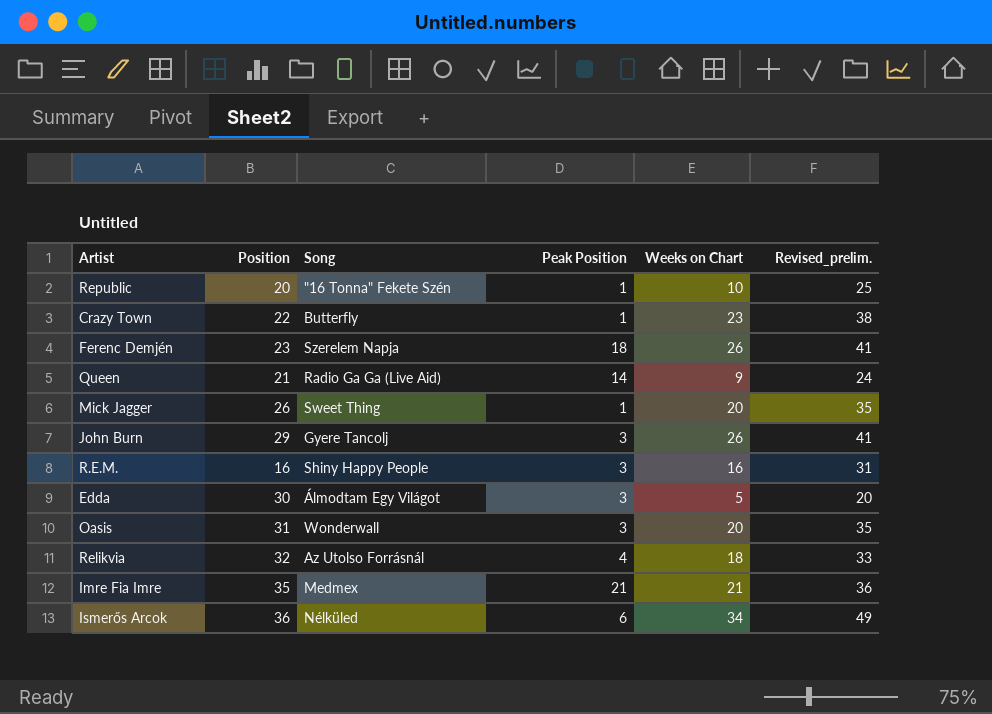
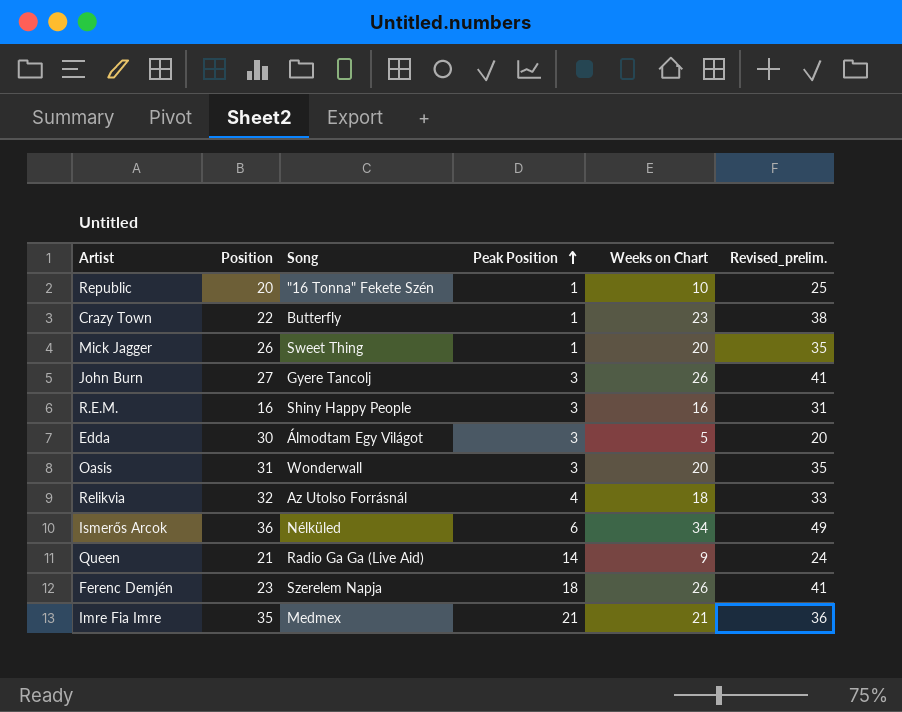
row order: none -> Peak Position ascending
John Burn | Position: 29 -> 27

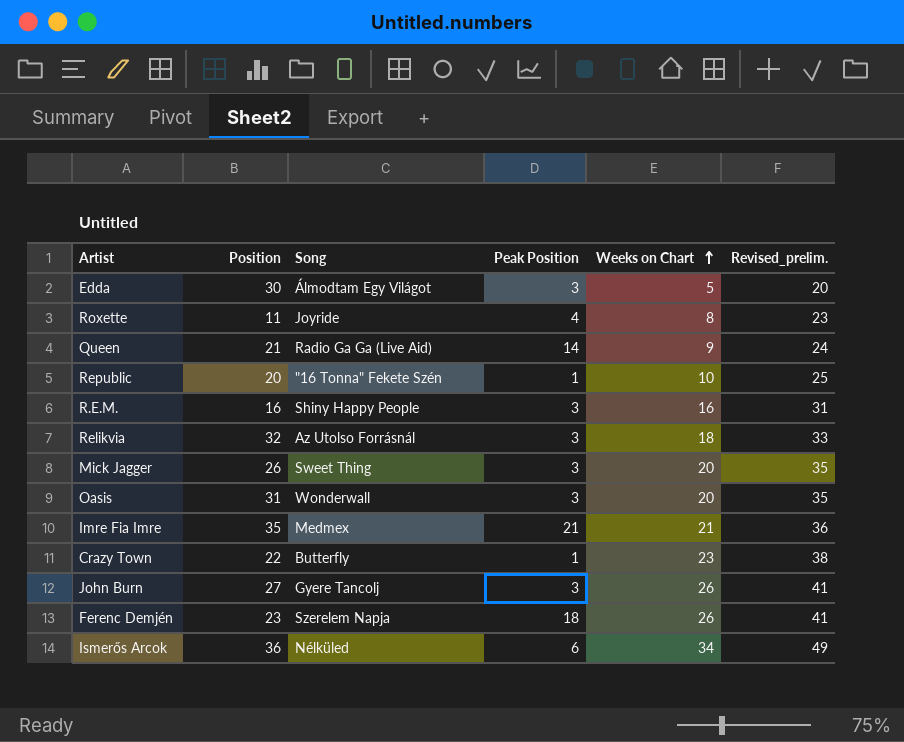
row order: Peak Position ascending -> Weeks on Chart ascending
row Roxette: none -> 11 | Joyride | 4 | 8 | 23
Relikvia | Peak Position: 4 -> 3
Mick Jagger | Peak Position: 1 -> 3

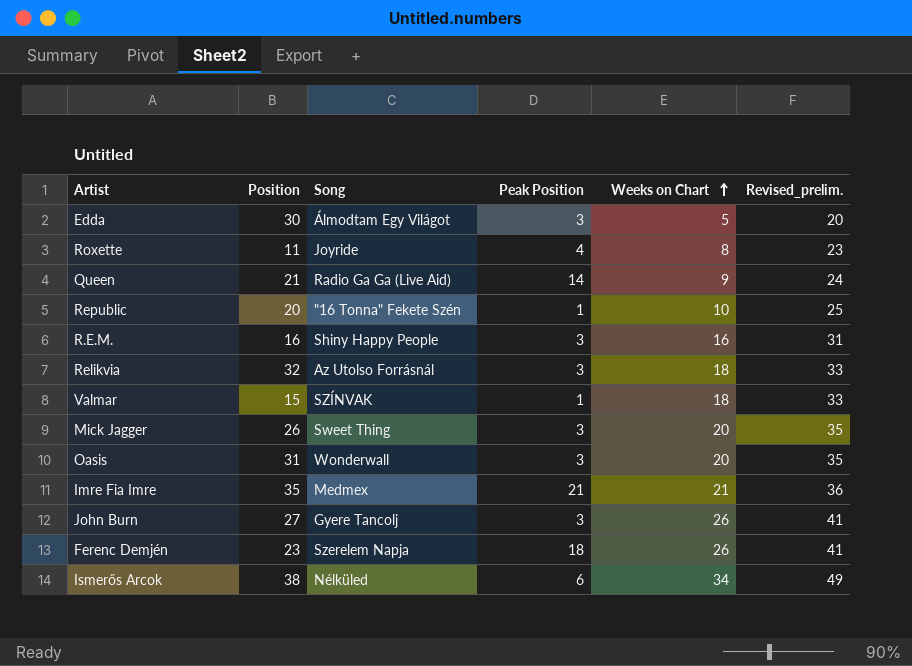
row Crazy Town: 22 | Butterfly | 1 | 23 | 38 -> none
row Valmar: none -> 15 | SZÍNVAK | 1 | 18 | 33
Ismerős Arcok | Position: 36 -> 38

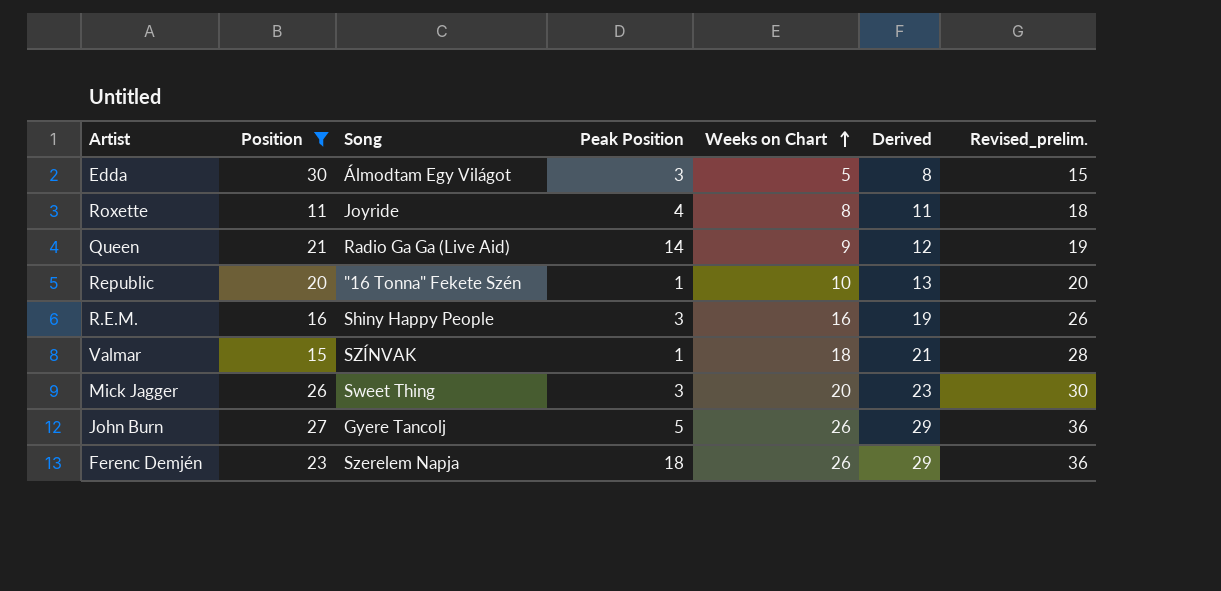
filter: none -> Position <= 30
column Derived | formula: none -> [Weeks on Chart] + 3
column Revised_prelim. | formula: [Weeks on Chart] + 15 -> [Weeks on Chart] + 10
John Burn | Peak Position: 3 -> 5

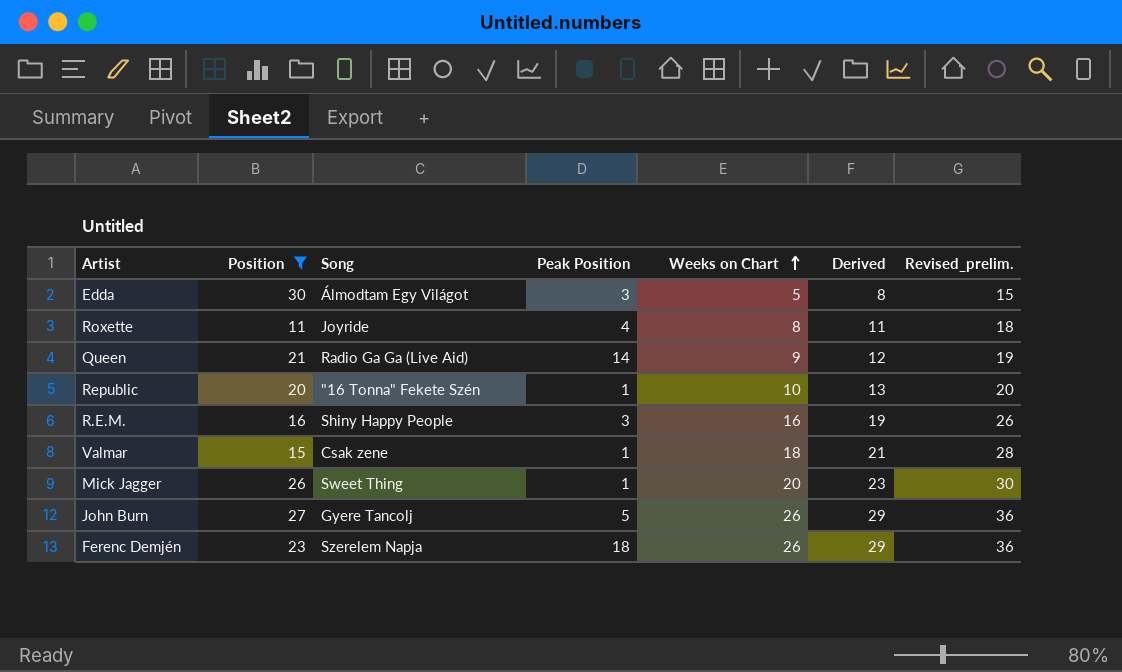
Valmar | Song: SZÍNVAK -> Csak zene
Mick Jagger | Peak Position: 3 -> 1

